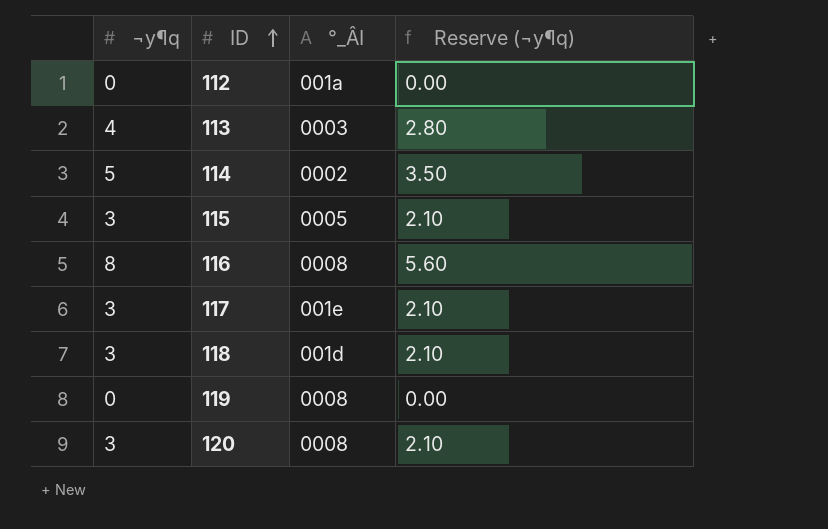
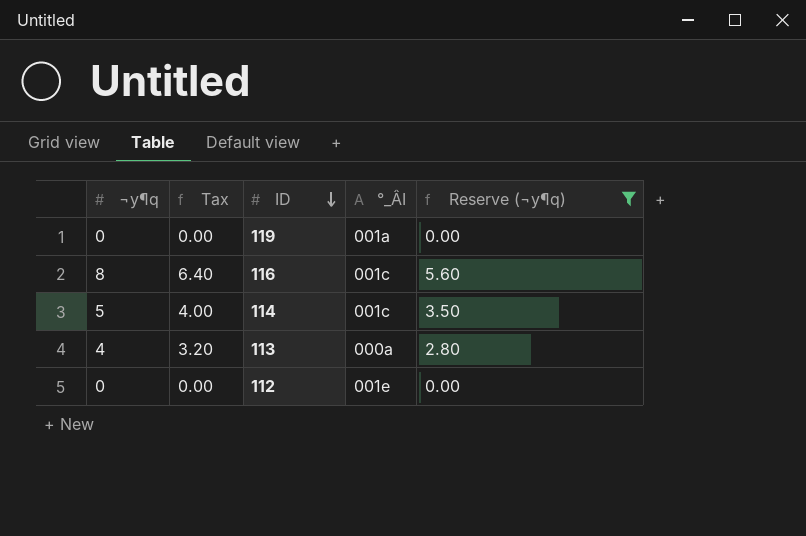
filter: none -> Reserve (¬y¶q) != 2.10
row order: ID ascending -> ID descending
column Tax | formula: none -> [¬y¶q] * 0.8
119 | °_ÂI: 0008 -> 001a
116 | °_ÂI: 0008 -> 001c
114 | °_ÂI: 0002 -> 001c
113 | °_ÂI: 0003 -> 000a
112 | °_ÂI: 001a -> 001e

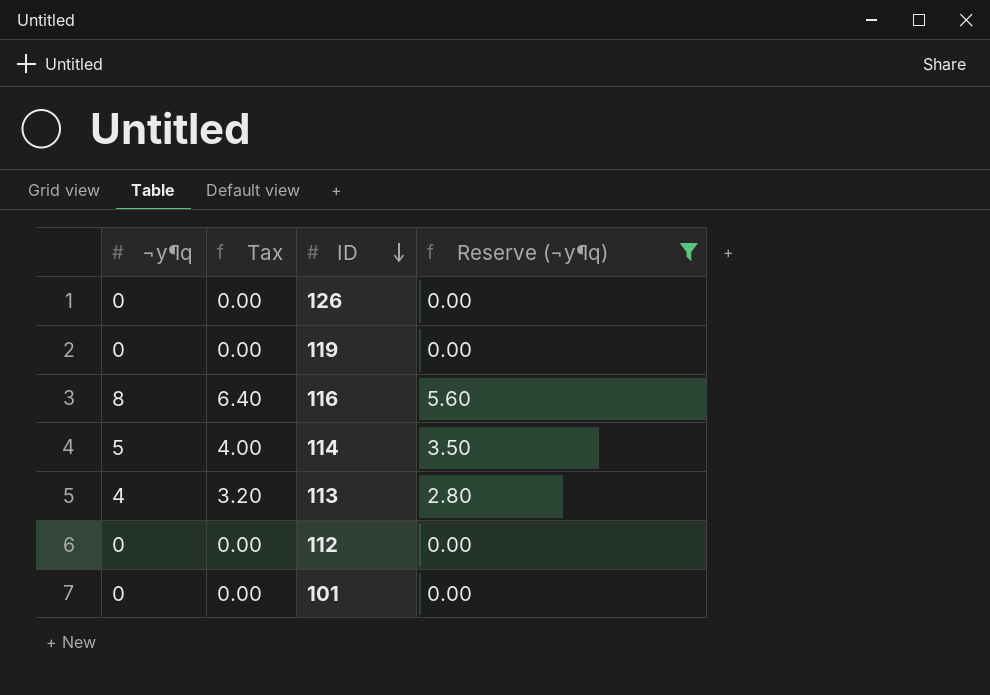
column °_ÂI | position: 4 -> none
row 126: none -> 0 | 0.00 | 0.00
row 101: none -> 0 | 0.00 | 0.00

